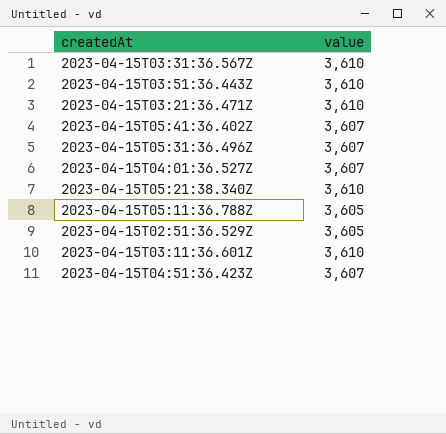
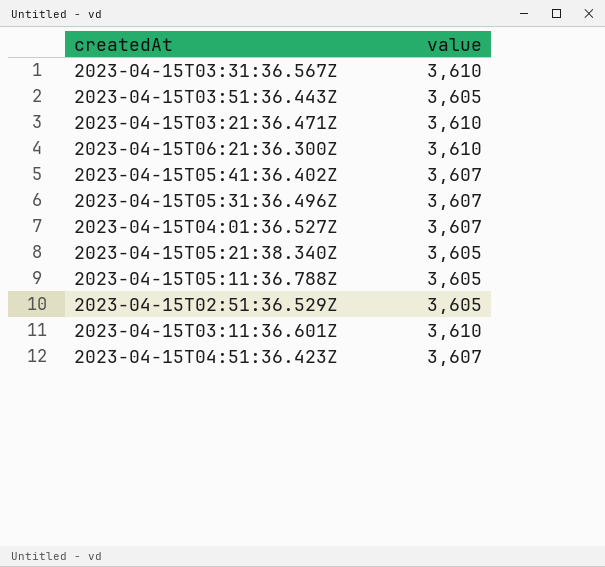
2023-04-15T03:51:36.443Z | value: 3,610 -> 3,605
row 2023-04-15T06:21:36.300Z: none -> 3,610
2023-04-15T05:21:38.340Z | value: 3,610 -> 3,605

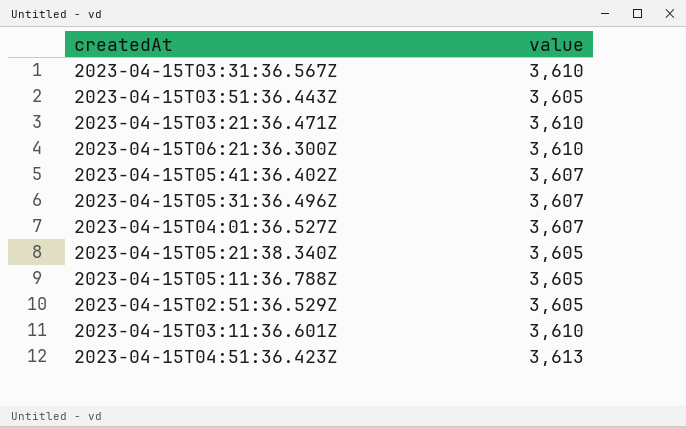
2023-04-15T04:51:36.423Z | value: 3,607 -> 3,613

